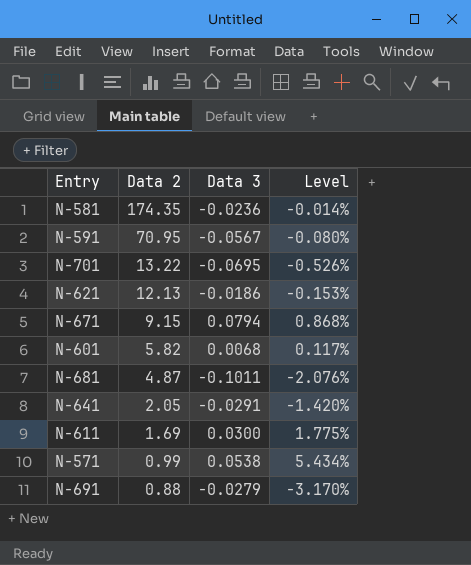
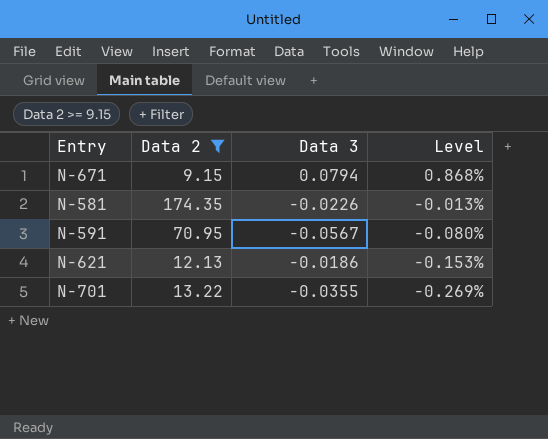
filter: none -> Data 2 >= 9.15
row order: Data 2 descending -> Level descending
N-581 | Data 3: -0.0236 -> -0.0226
N-581 | Level: -0.014% -> -0.013%
N-701 | Data 3: -0.0695 -> -0.0355
N-701 | Level: -0.526% -> -0.269%

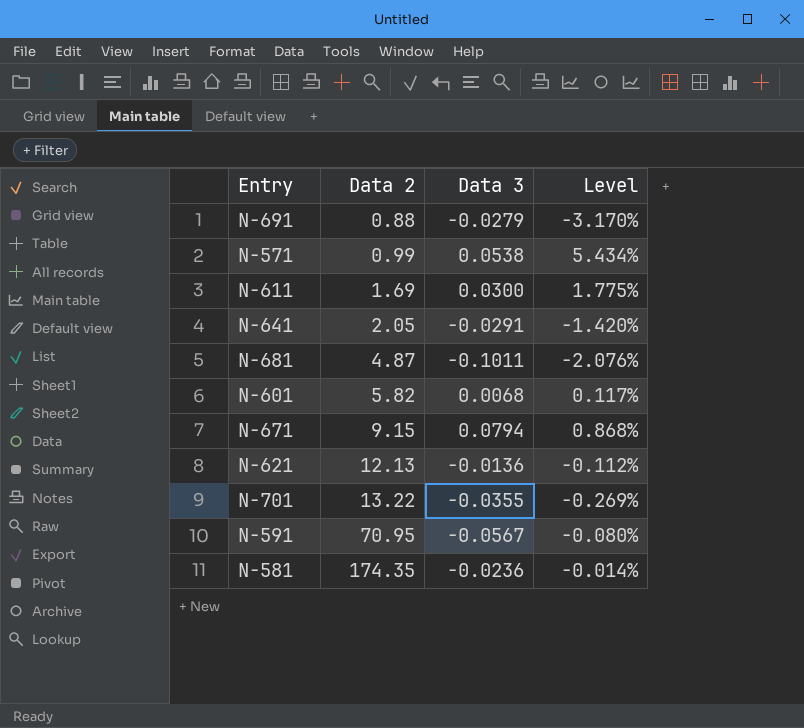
filter: Data 2 >= 9.15 -> none
row order: Level descending -> Data 2 ascending
N-621 | Data 3: -0.0186 -> -0.0136
N-621 | Level: -0.153% -> -0.112%
N-581 | Data 3: -0.0226 -> -0.0236
N-581 | Level: -0.013% -> -0.014%

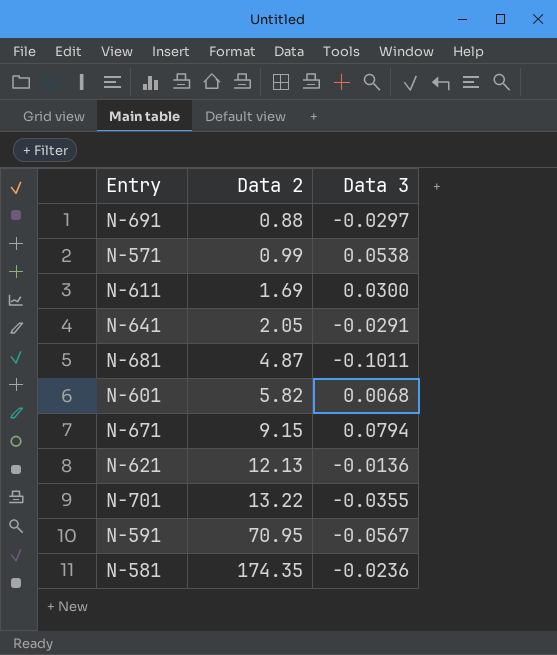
column Level | formula: [Data 3] / [Data 2] -> none
N-691 | Data 3: -0.0279 -> -0.0297

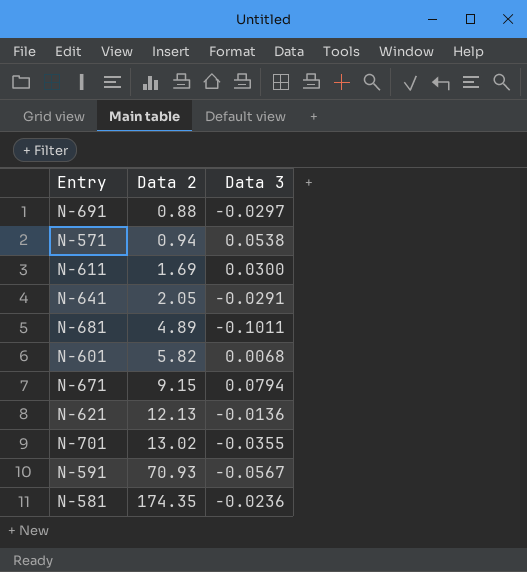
N-571 | Data 2: 0.99 -> 0.94
N-681 | Data 2: 4.87 -> 4.89
N-701 | Data 2: 13.22 -> 13.02
N-591 | Data 2: 70.95 -> 70.93

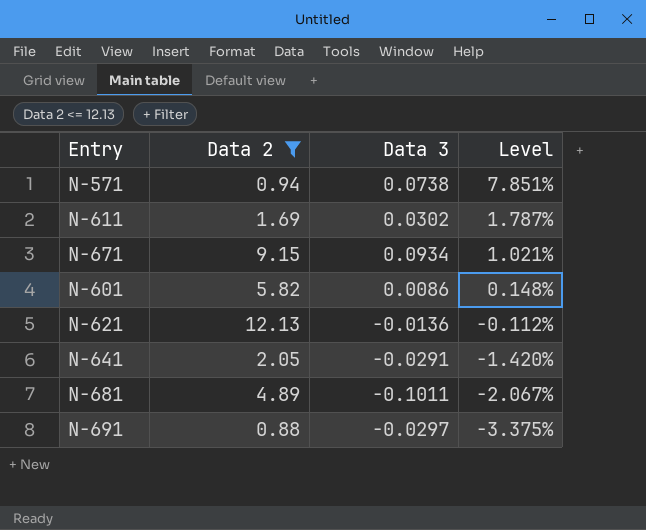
filter: none -> Data 2 <= 12.13
row order: Data 2 ascending -> Level descending
column Level | formula: none -> [Data 3] / [Data 2]
N-571 | Data 3: 0.0538 -> 0.0738
N-611 | Data 3: 0.0300 -> 0.0302
N-671 | Data 3: 0.0794 -> 0.0934
N-601 | Data 3: 0.0068 -> 0.0086

